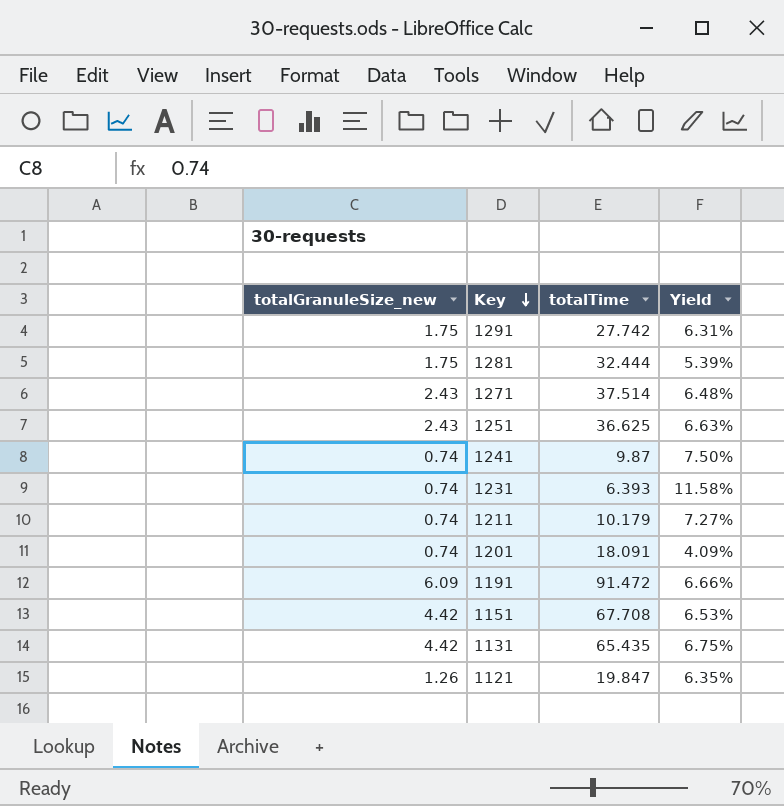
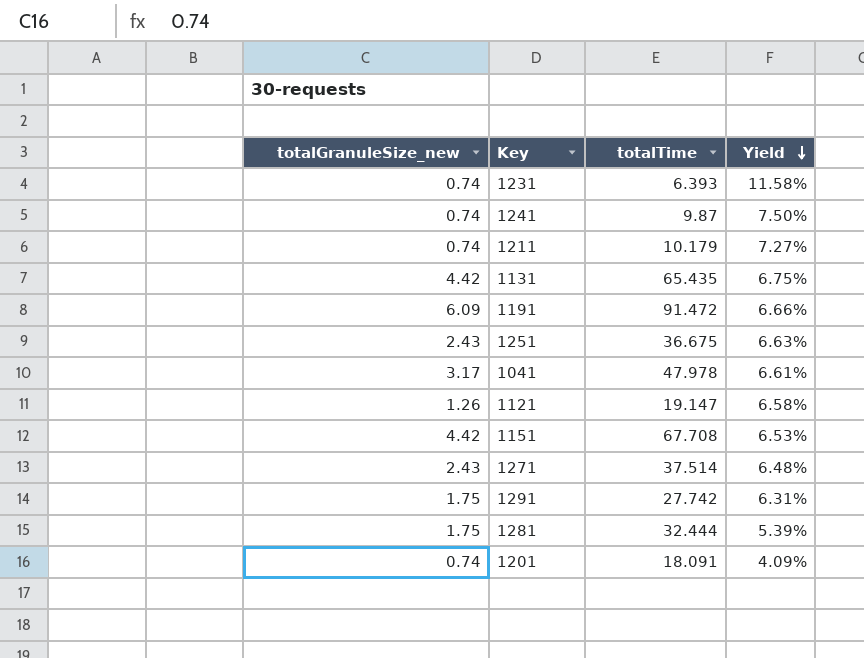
row order: Key descending -> Yield descending
1251 | totalTime: 36.625 -> 36.675
row 1041: none -> 3.17 | 47.978 | 6.61%
1121 | totalTime: 19.847 -> 19.147
1121 | Yield: 6.35% -> 6.58%

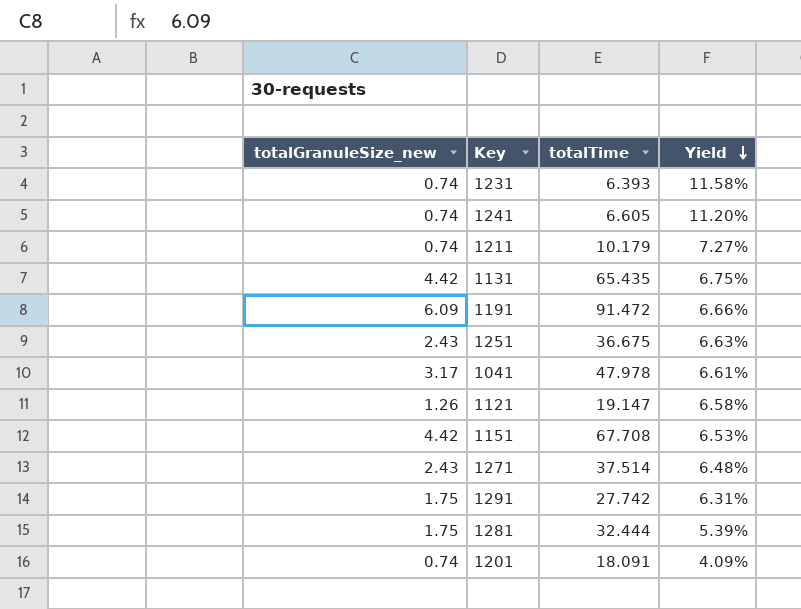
1241 | totalTime: 9.87 -> 6.605
1241 | Yield: 7.50% -> 11.20%

